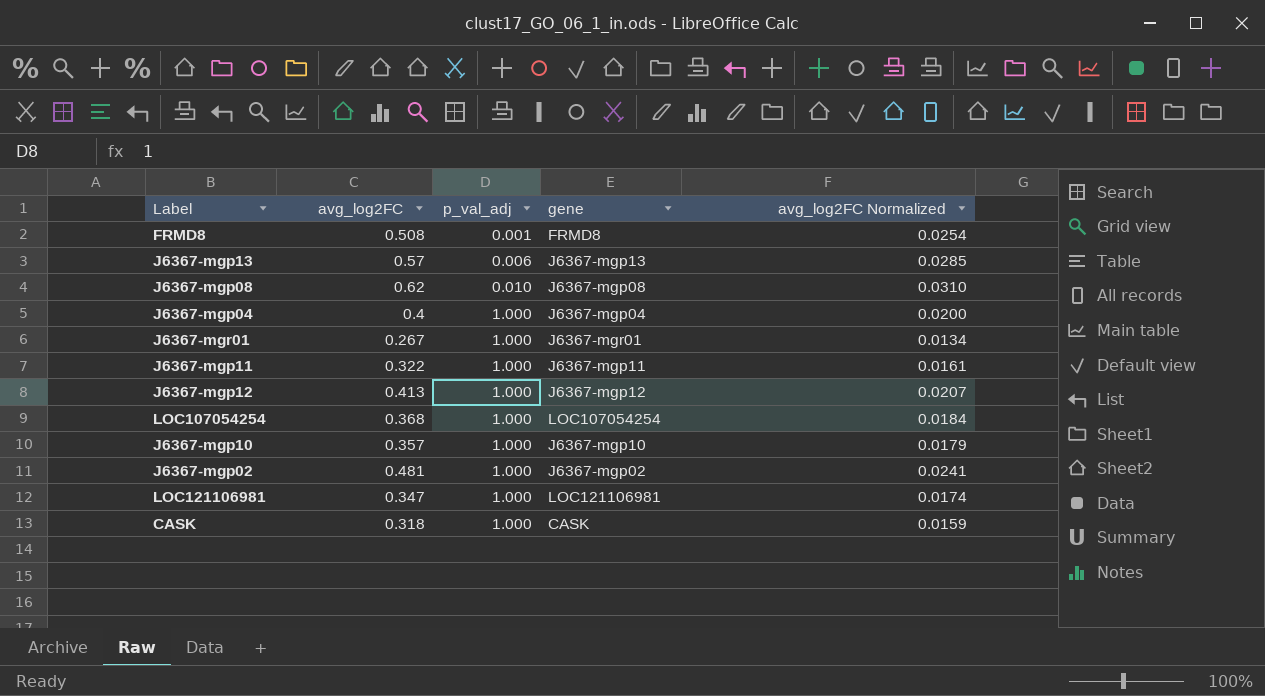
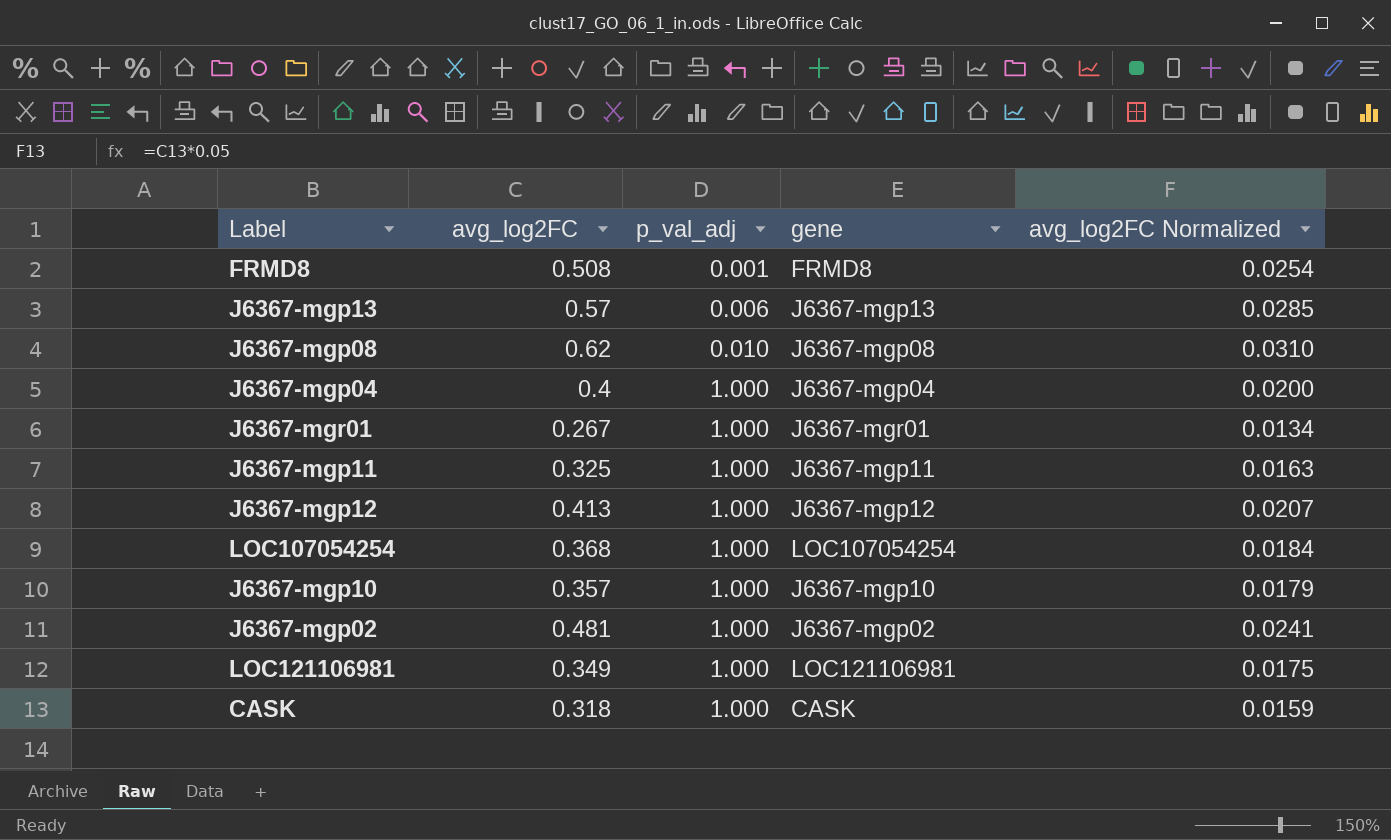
J6367-mgp11 | avg_log2FC: 0.322 -> 0.325
J6367-mgp11 | avg_log2FC Normalized: 0.0161 -> 0.0163
LOC121106981 | avg_log2FC: 0.347 -> 0.349
LOC121106981 | avg_log2FC Normalized: 0.0174 -> 0.0175

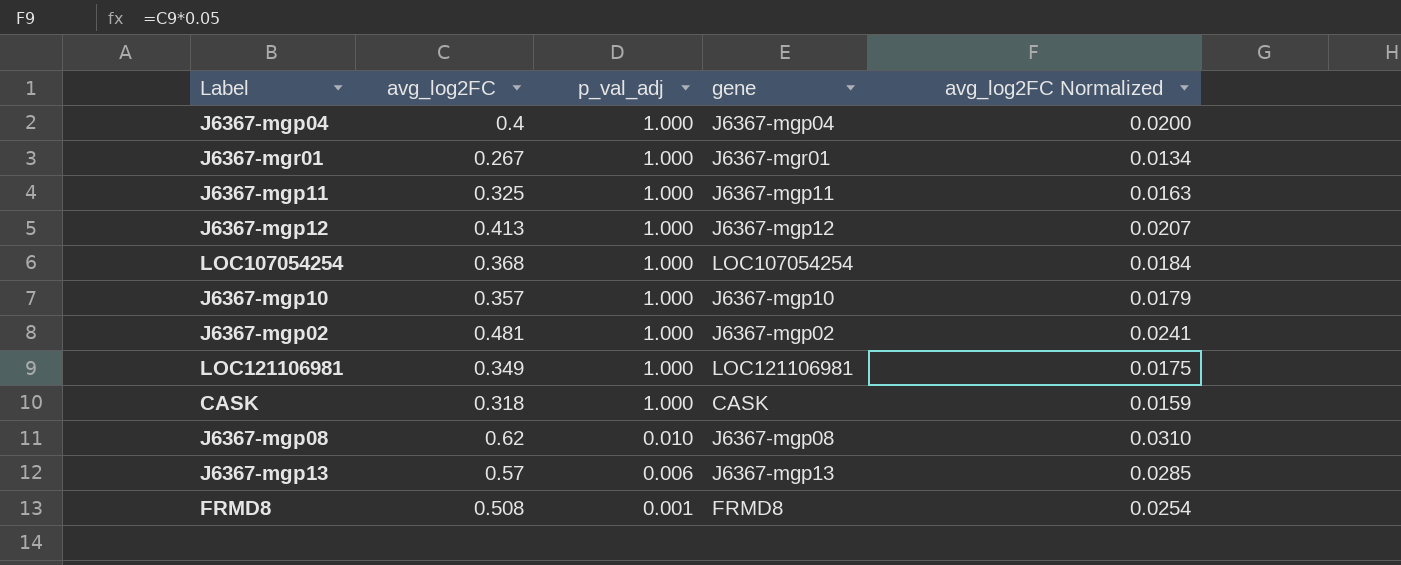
row order: p_val_adj ascending -> p_val_adj descending

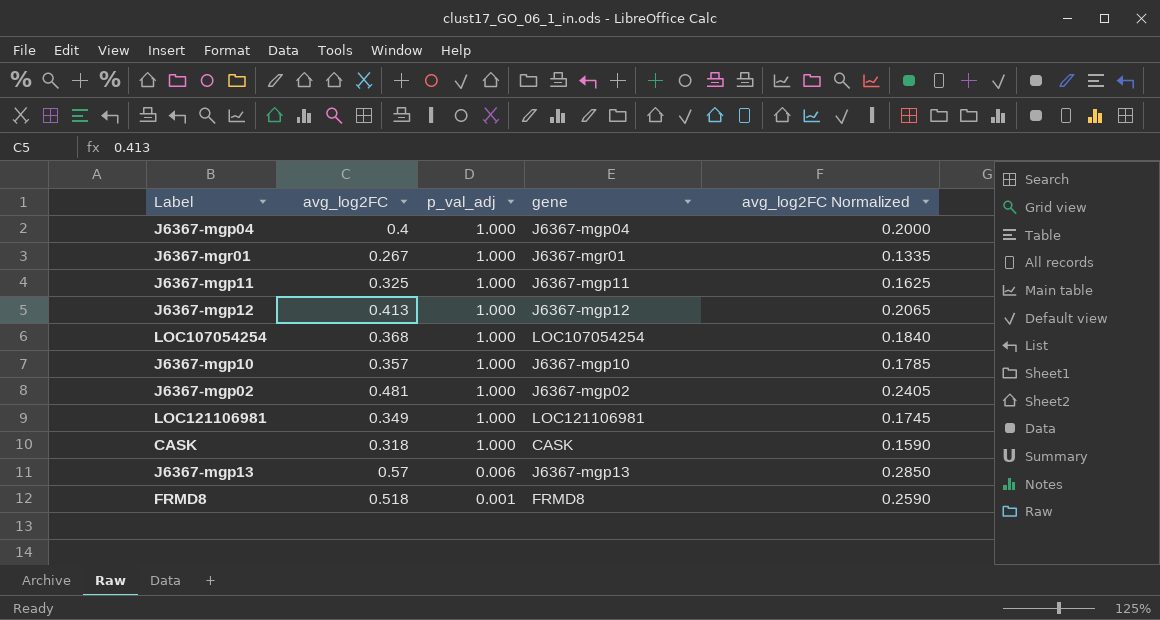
column avg_log2FC Normalized | formula: [avg_log2FC] * 0.05 -> [avg_log2FC] * 0.5
row J6367-mgp08: 0.62 | 0.010 | J6367-mgp08 | 0.0310 -> none
FRMD8 | avg_log2FC: 0.508 -> 0.518

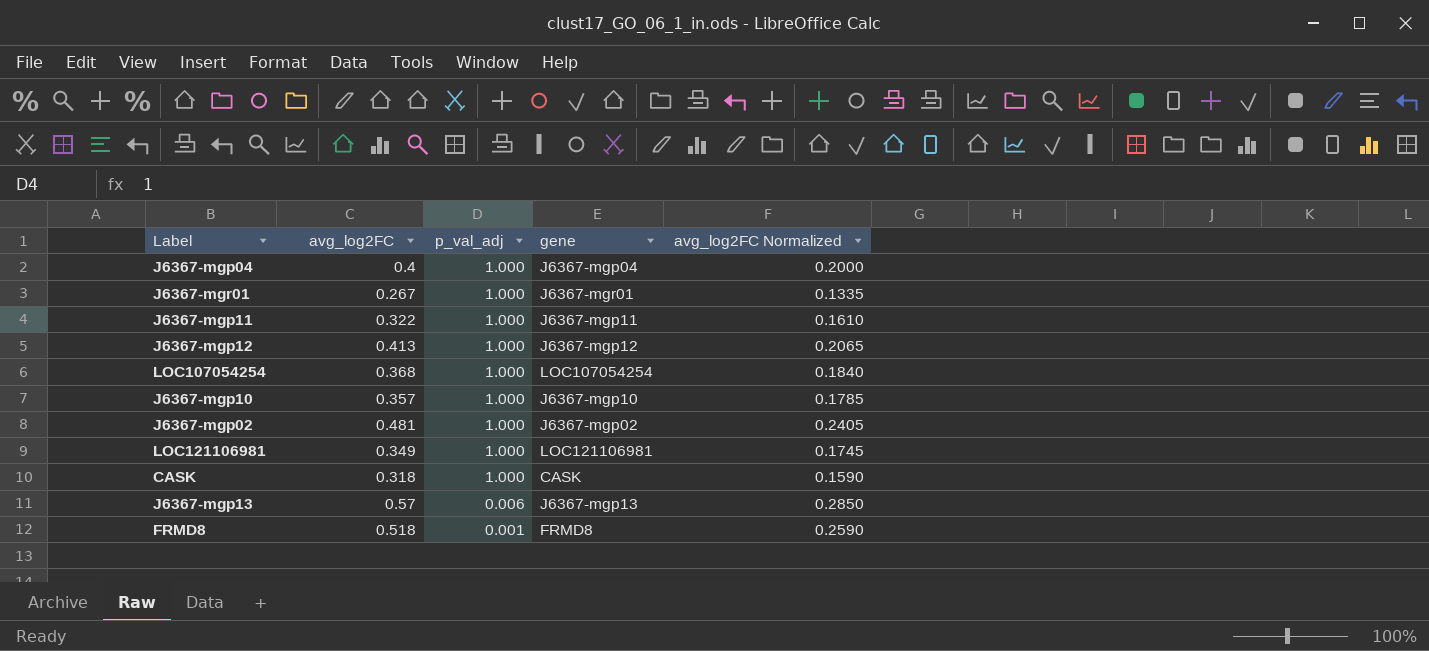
J6367-mgp11 | avg_log2FC: 0.325 -> 0.322
J6367-mgp11 | avg_log2FC Normalized: 0.1625 -> 0.1610

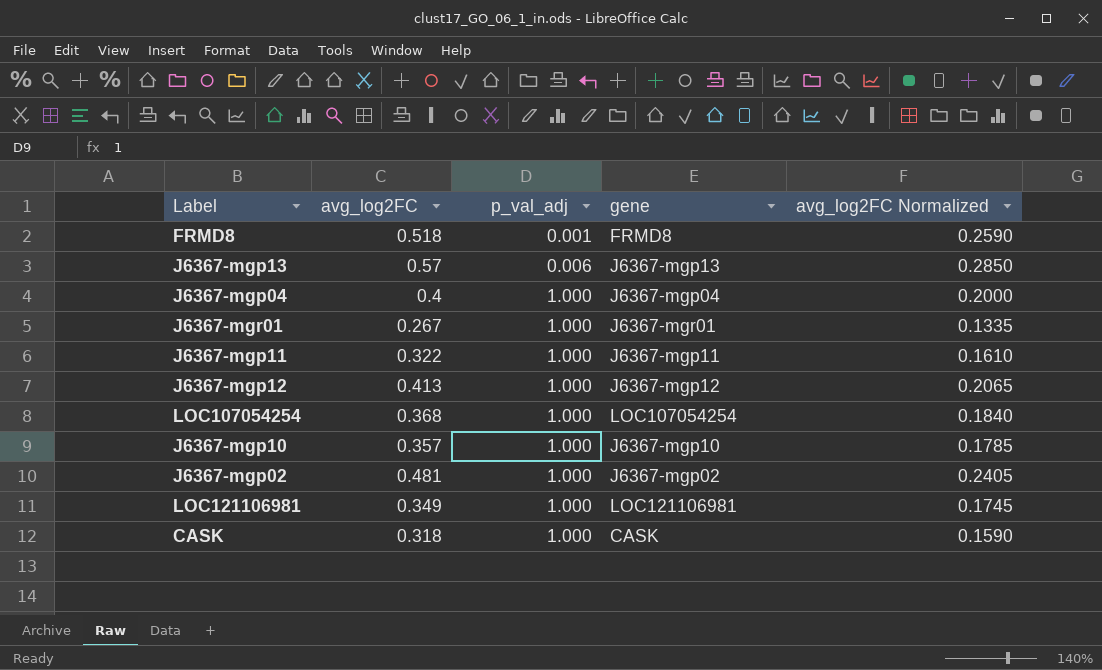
row order: p_val_adj descending -> p_val_adj ascending

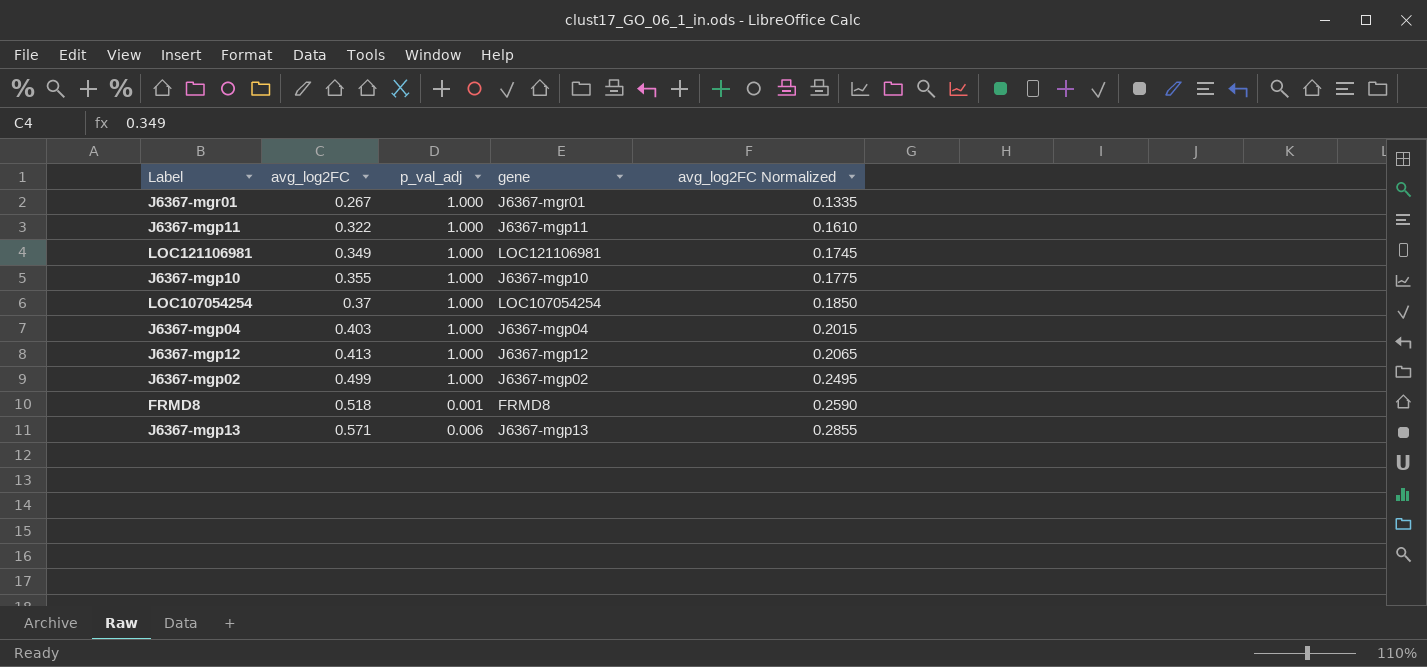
row order: p_val_adj ascending -> avg_log2FC ascending
row CASK: 0.318 | 1.000 | CASK | 0.1590 -> none
J6367-mgp10 | avg_log2FC: 0.357 -> 0.355
J6367-mgp10 | avg_log2FC Normalized: 0.1785 -> 0.1775
LOC107054254 | avg_log2FC: 0.368 -> 0.37
LOC107054254 | avg_log2FC Normalized: 0.1840 -> 0.1850
J6367-mgp04 | avg_log2FC: 0.4 -> 0.403
J6367-mgp04 | avg_log2FC Normalized: 0.2000 -> 0.2015
J6367-mgp02 | avg_log2FC: 0.481 -> 0.499
J6367-mgp02 | avg_log2FC Normalized: 0.2405 -> 0.2495
J6367-mgp13 | avg_log2FC: 0.57 -> 0.571
J6367-mgp13 | avg_log2FC Normalized: 0.2850 -> 0.2855

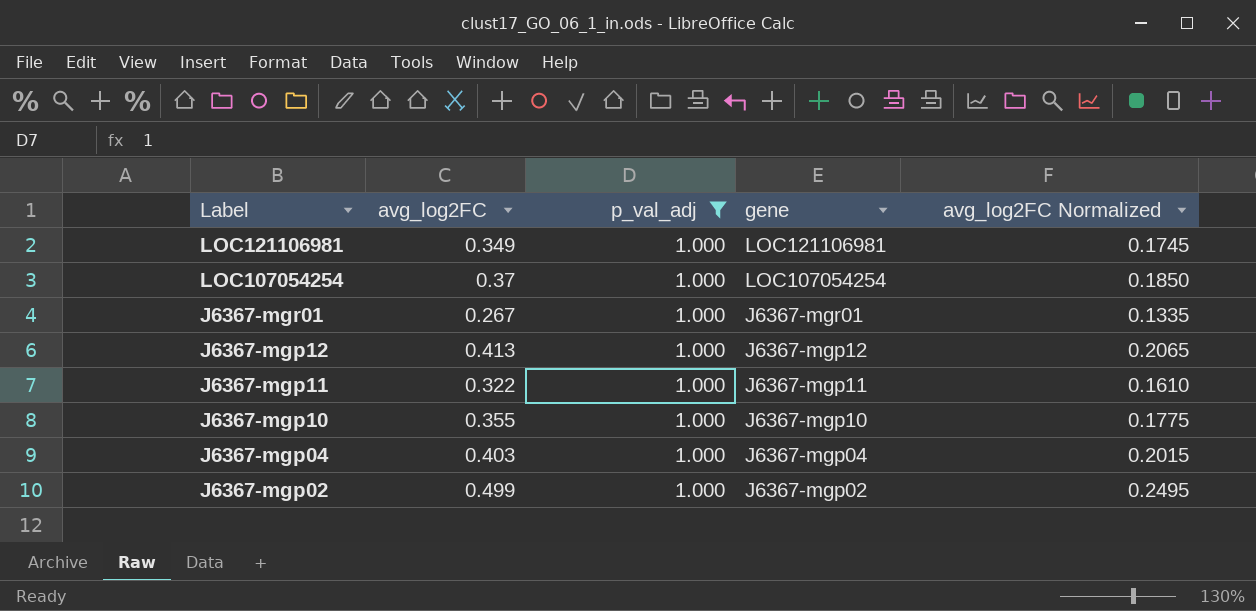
filter: none -> p_val_adj = 1.000
row order: avg_log2FC ascending -> Label descending

